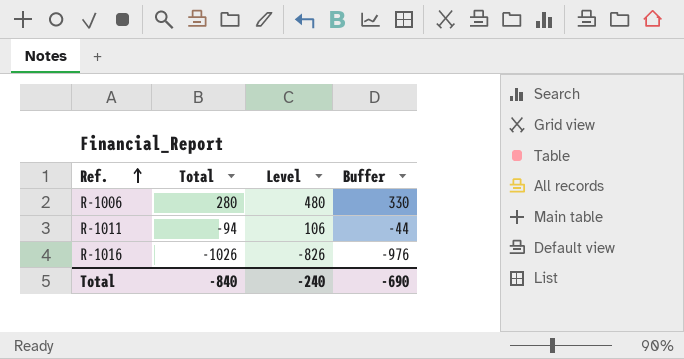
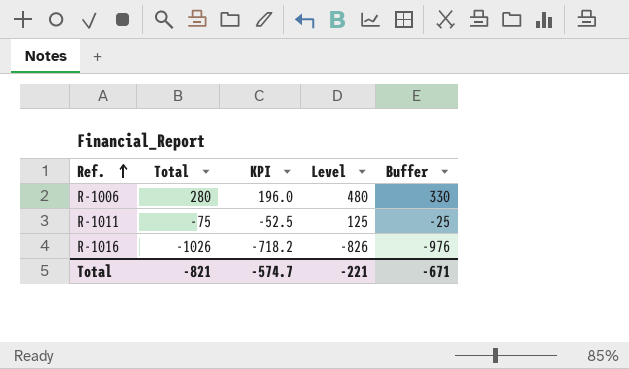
column KPI | formula: none -> [Total] * 0.7
R-1011 | Total: -94 -> -75
R-1011 | Level: 106 -> 125
R-1011 | Buffer: -44 -> -25
Total | Total: -840 -> -821
Total | Level: -240 -> -221
Total | Buffer: -690 -> -671

